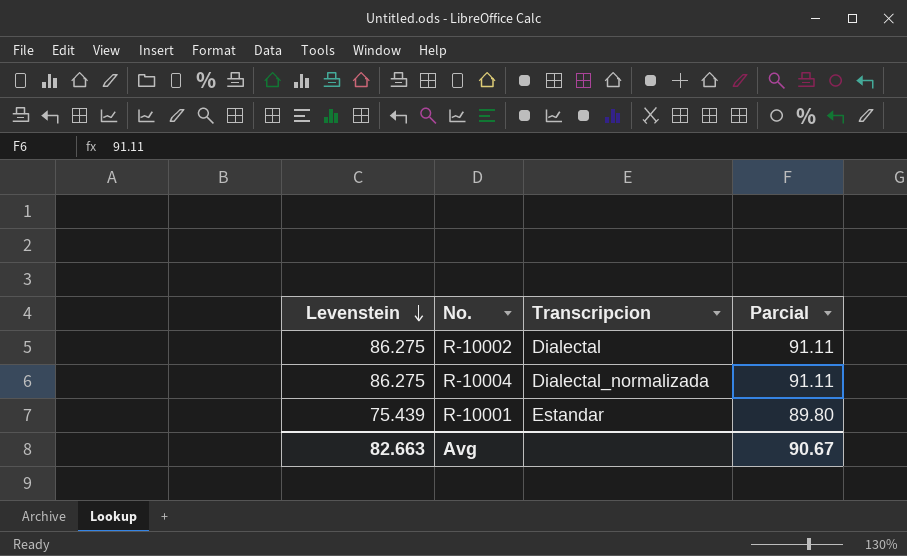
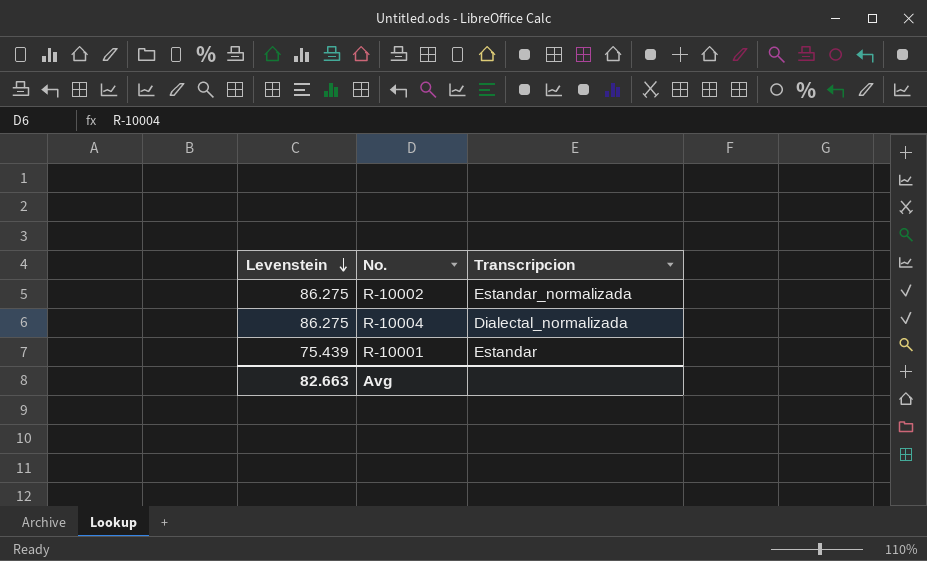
column Parcial | position: 4 -> none
R-10002 | Transcripcion: Dialectal -> Estandar_normalizada

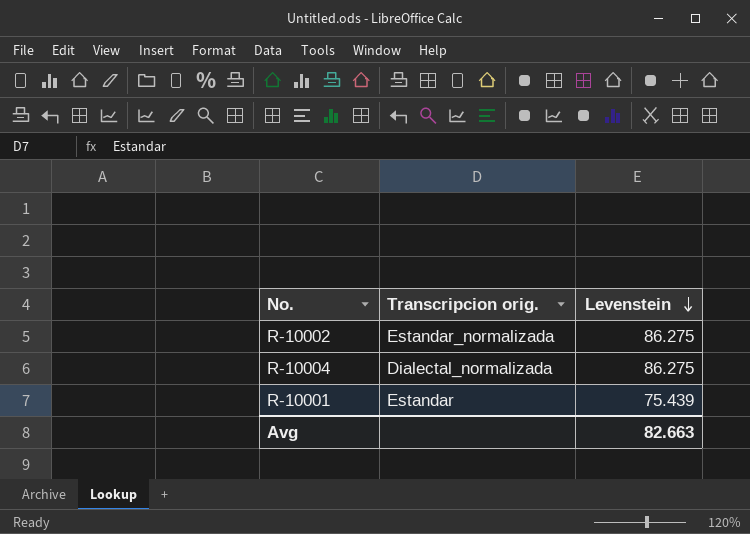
column name: Transcripcion -> Transcripcion orig.
column Levenstein | position: 1 -> 3

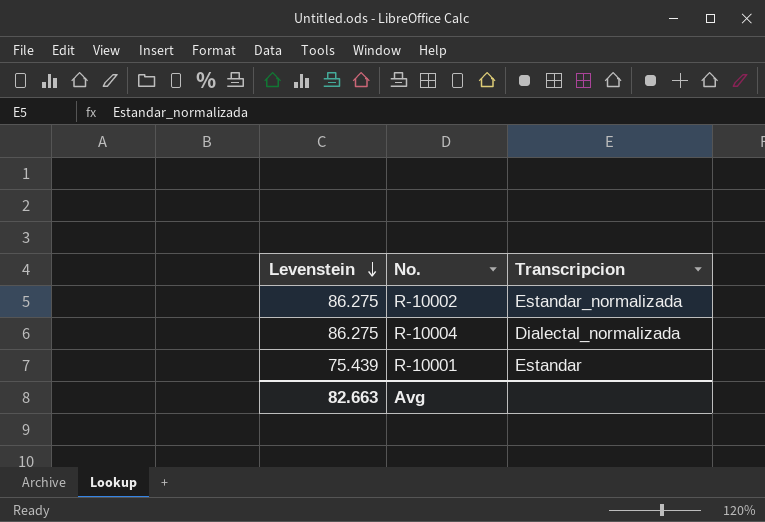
column Levenstein | position: 3 -> 1
column name: Transcripcion orig. -> Transcripcion

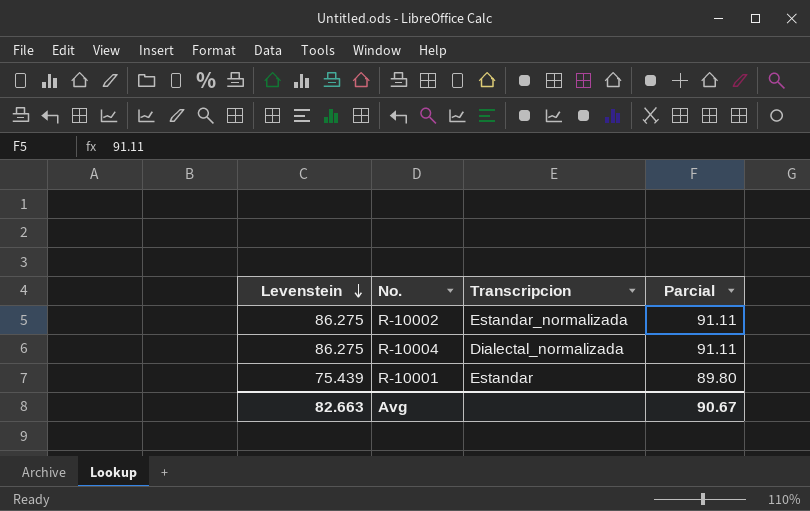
column Parcial | position: none -> 4

